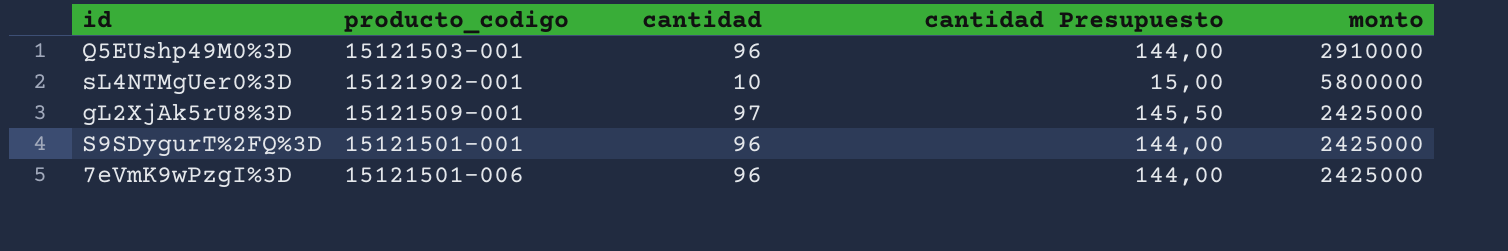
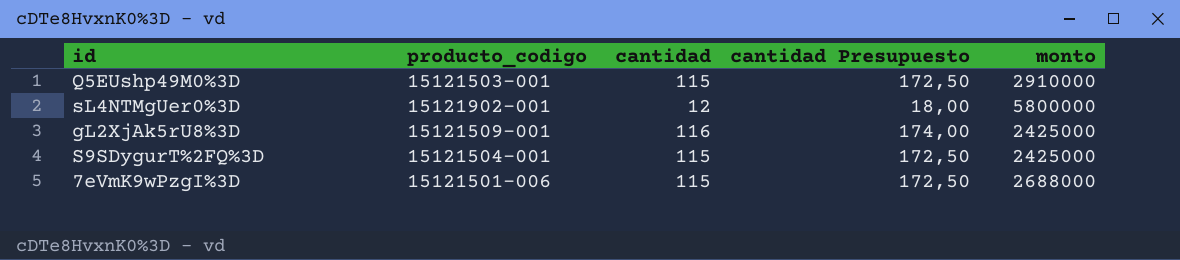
Q5EUshp49M0%3D | cantidad: 96 -> 115
Q5EUshp49M0%3D | cantidad Presupuesto: 144,00 -> 172,50
sL4NTMgUer0%3D | cantidad: 10 -> 12
sL4NTMgUer0%3D | cantidad Presupuesto: 15,00 -> 18,00
gL2XjAk5rU8%3D | cantidad: 97 -> 116
gL2XjAk5rU8%3D | cantidad Presupuesto: 145,50 -> 174,00
S9SDygurT%2FQ%3D | producto_codigo: 15121501-001 -> 15121504-001
S9SDygurT%2FQ%3D | cantidad: 96 -> 115
S9SDygurT%2FQ%3D | cantidad Presupuesto: 144,00 -> 172,50
7eVmK9wPzgI%3D | cantidad: 96 -> 115
7eVmK9wPzgI%3D | cantidad Presupuesto: 144,00 -> 172,50
7eVmK9wPzgI%3D | monto: 2425000 -> 2688000

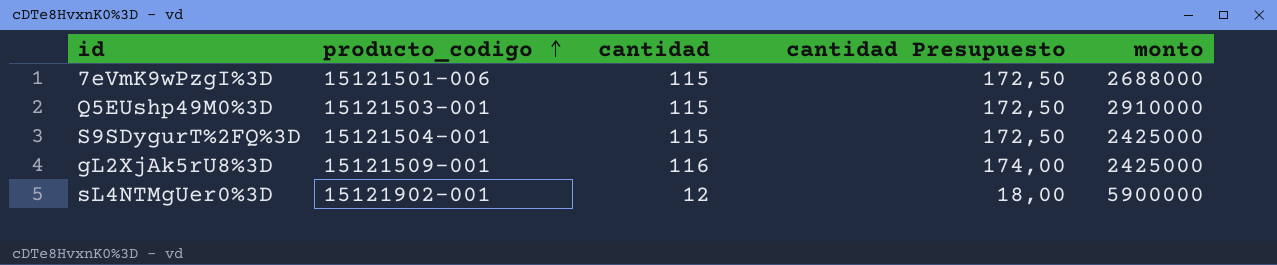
row order: none -> producto_codigo ascending
sL4NTMgUer0%3D | monto: 5800000 -> 5900000

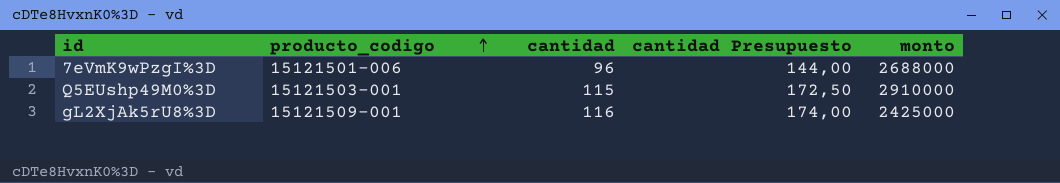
row S9SDygurT%2FQ%3D: 15121504-001 | 115 | 172,50 | 2425000 -> none
row sL4NTMgUer0%3D: 15121902-001 | 12 | 18,00 | 5900000 -> none
7eVmK9wPzgI%3D | cantidad: 115 -> 96
7eVmK9wPzgI%3D | cantidad Presupuesto: 172,50 -> 144,00

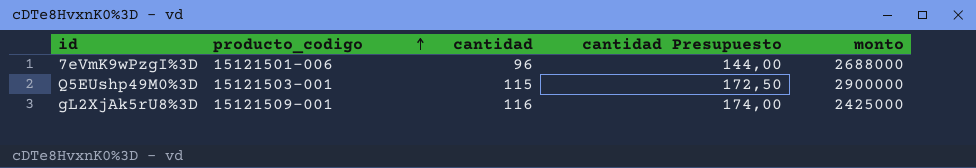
Q5EUshp49M0%3D | monto: 2910000 -> 2900000

